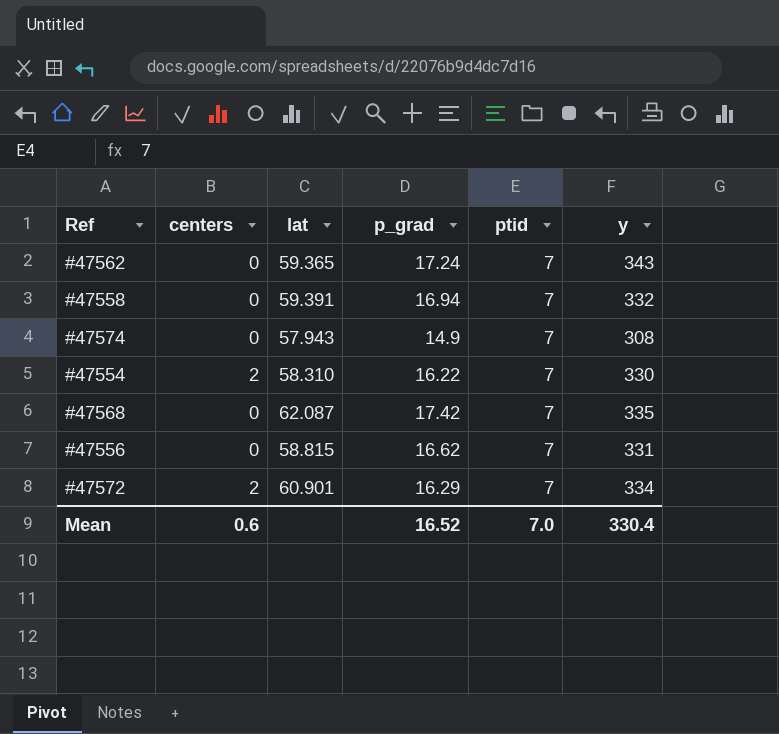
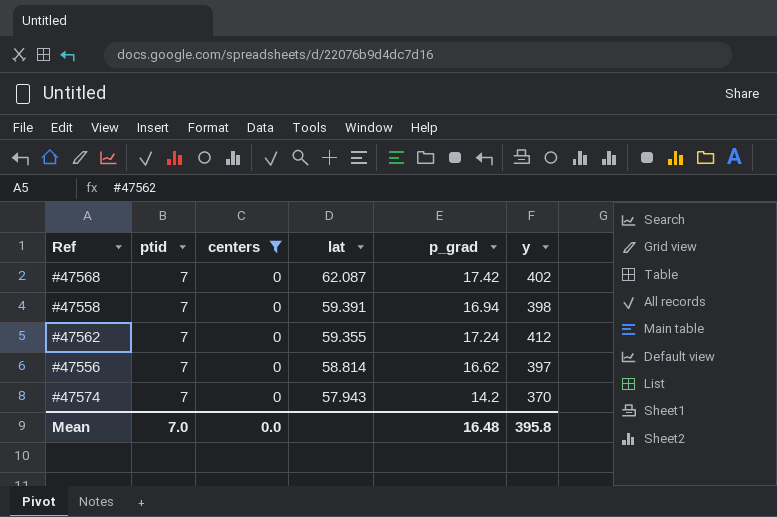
filter: none -> centers = 0
row order: none -> lat descending
column ptid | position: 5 -> 2
#47568 | y: 335 -> 402
#47558 | y: 332 -> 398
#47562 | lat: 59.365 -> 59.355
#47562 | y: 343 -> 412
#47556 | lat: 58.815 -> 58.814
#47556 | y: 331 -> 397
#47574 | p_grad: 14.9 -> 14.2
#47574 | y: 308 -> 370
Mean | centers: 0.6 -> 0.0
Mean | p_grad: 16.52 -> 16.48
Mean | y: 330.4 -> 395.8

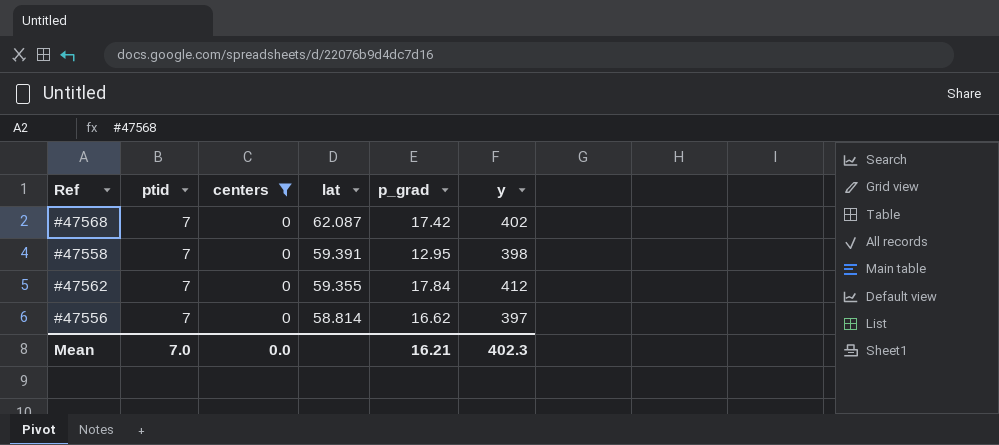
row #47574: 7 | 0 | 57.943 | 14.2 | 370 -> none
#47558 | p_grad: 16.94 -> 12.95
#47562 | p_grad: 17.24 -> 17.84
Mean | p_grad: 16.48 -> 16.21
Mean | y: 395.8 -> 402.3

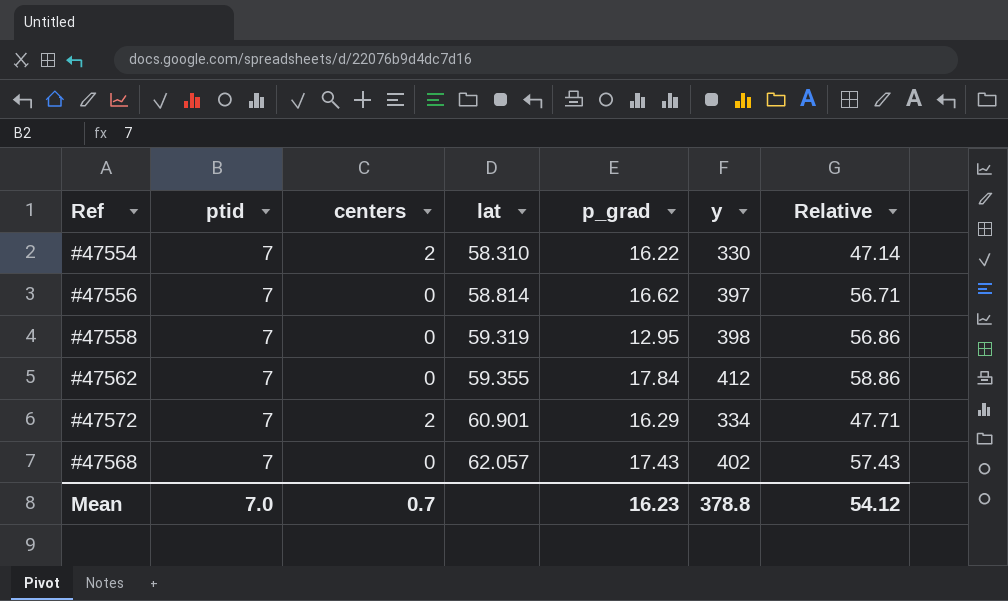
filter: centers = 0 -> none
row order: lat descending -> lat ascending
column Relative | formula: none -> [y] / [ptid]
#47558 | lat: 59.391 -> 59.319
#47568 | lat: 62.087 -> 62.057
#47568 | p_grad: 17.42 -> 17.43
Mean | centers: 0.0 -> 0.7
Mean | p_grad: 16.21 -> 16.23
Mean | y: 402.3 -> 378.8

